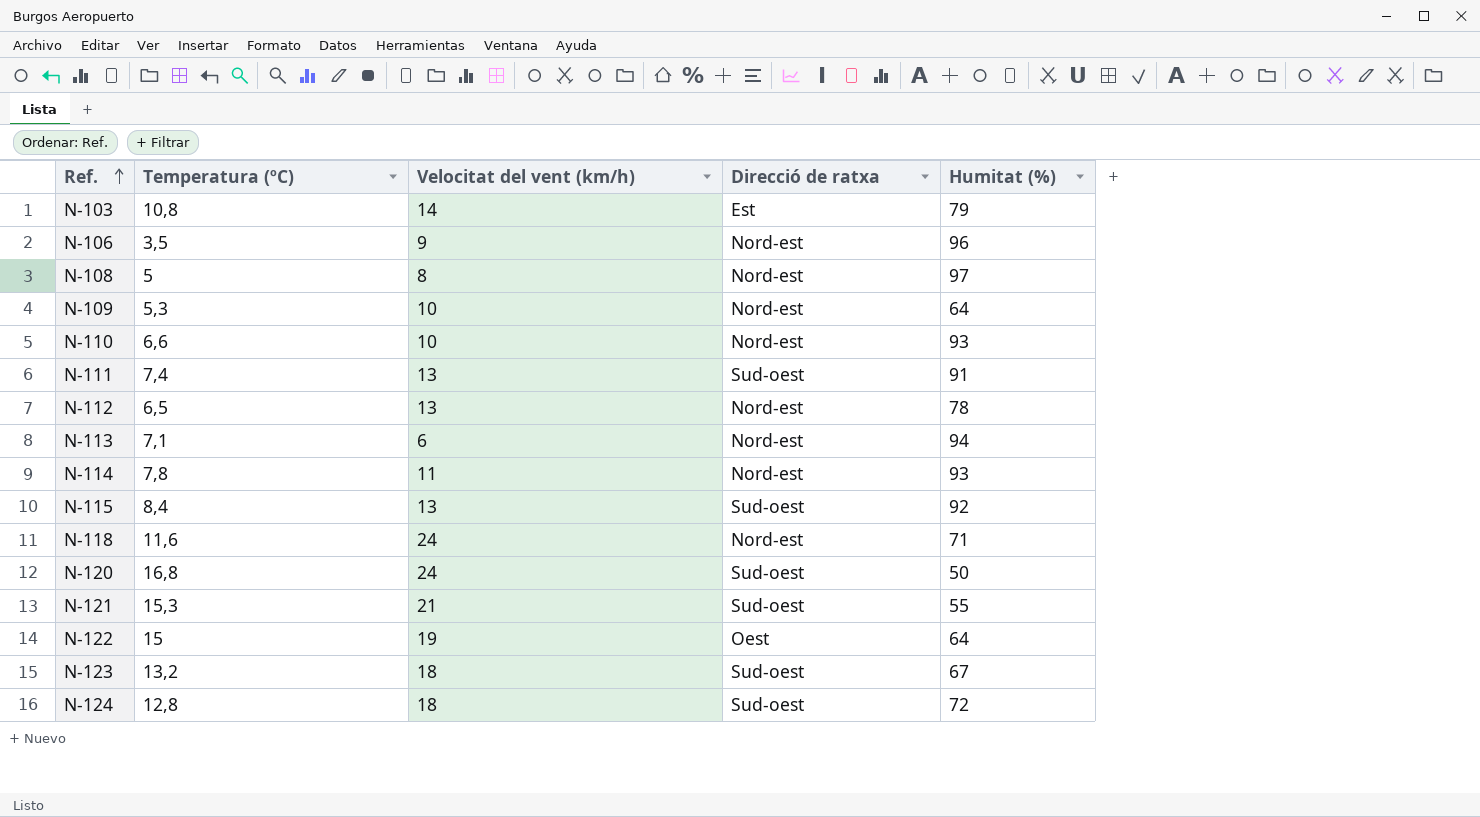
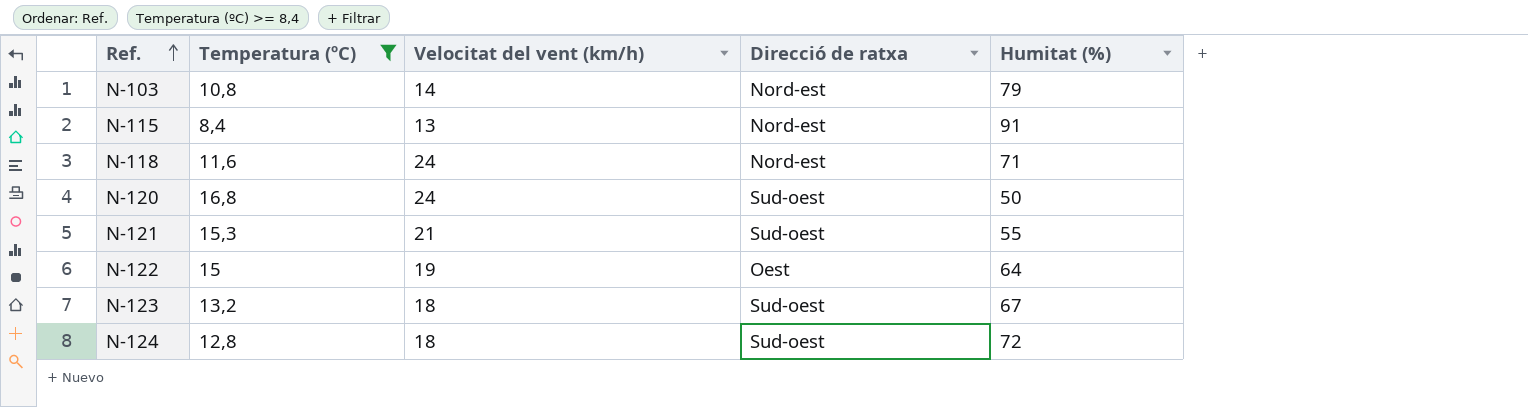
filter: none -> Temperatura (ºC) >= 8,4
N-103 | Direcció de ratxa: Est -> Nord-est
N-115 | Direcció de ratxa: Sud-oest -> Nord-est
N-115 | Humitat (%): 92 -> 91

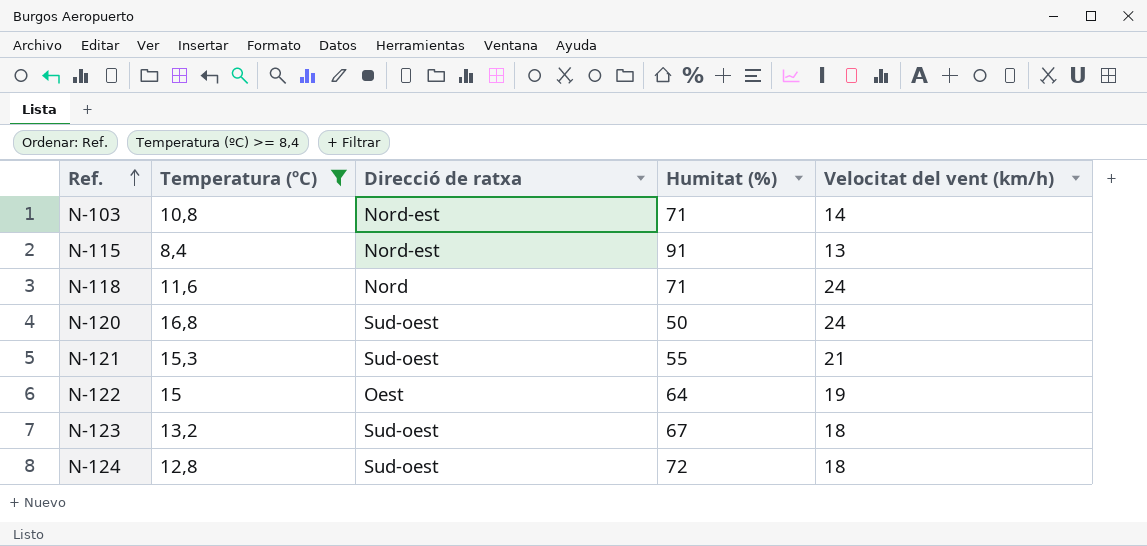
column Velocitat del vent (km/h) | position: 3 -> 5
N-103 | Humitat (%): 79 -> 71
N-118 | Direcció de ratxa: Nord-est -> Nord

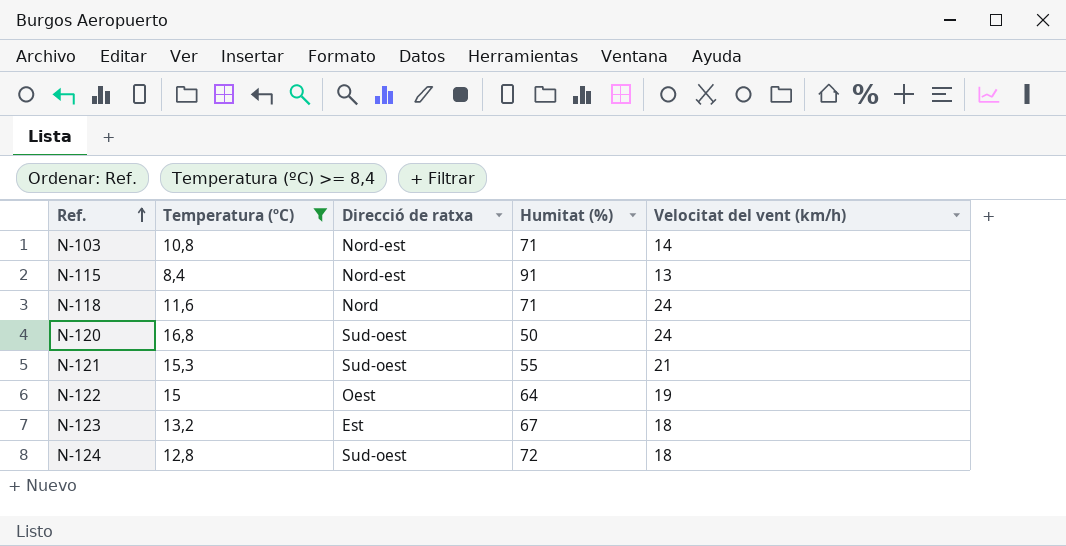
N-123 | Direcció de ratxa: Sud-oest -> Est

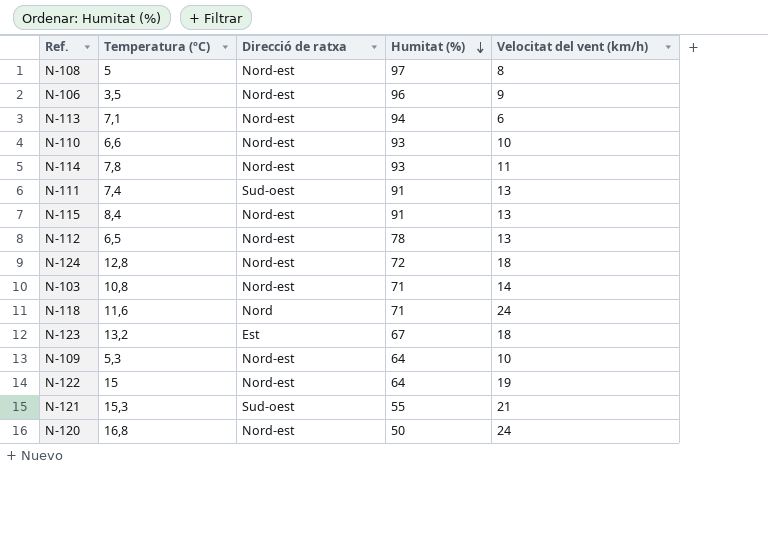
filter: Temperatura (ºC) >= 8,4 -> none
row order: Ref. ascending -> Humitat (%) descending
N-124 | Direcció de ratxa: Sud-oest -> Nord-est
N-122 | Direcció de ratxa: Oest -> Nord-est
N-120 | Direcció de ratxa: Sud-oest -> Nord-est

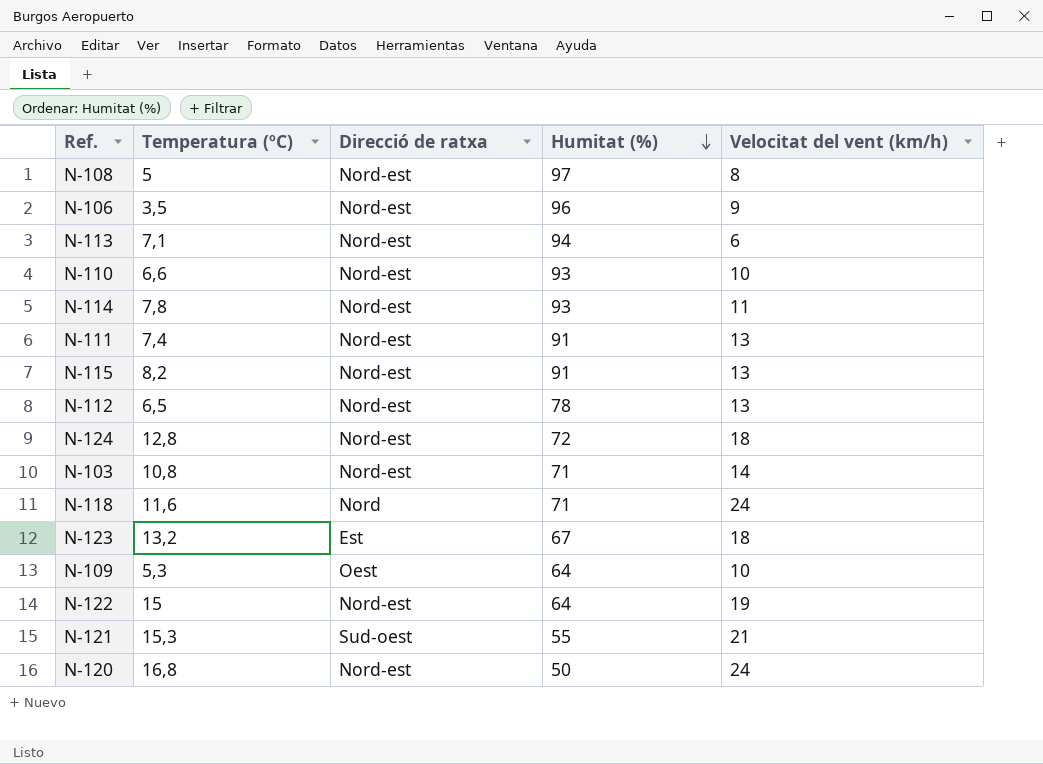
N-111 | Direcció de ratxa: Sud-oest -> Nord-est
N-115 | Temperatura (ºC): 8,4 -> 8,2
N-109 | Direcció de ratxa: Nord-est -> Oest

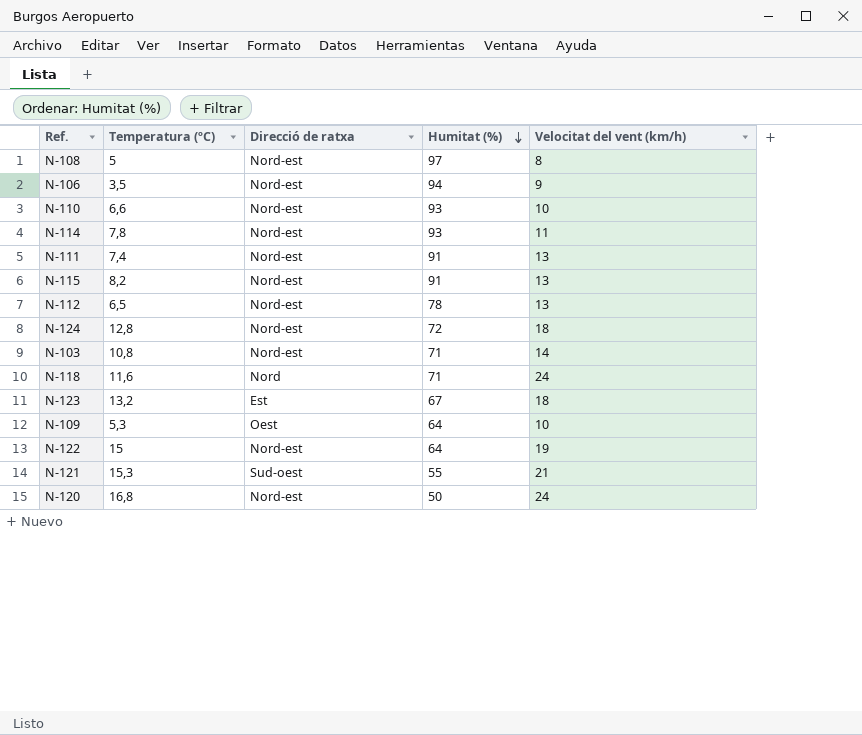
row N-113: 7,1 | Nord-est | 94 | 6 -> none
N-106 | Humitat (%): 96 -> 94

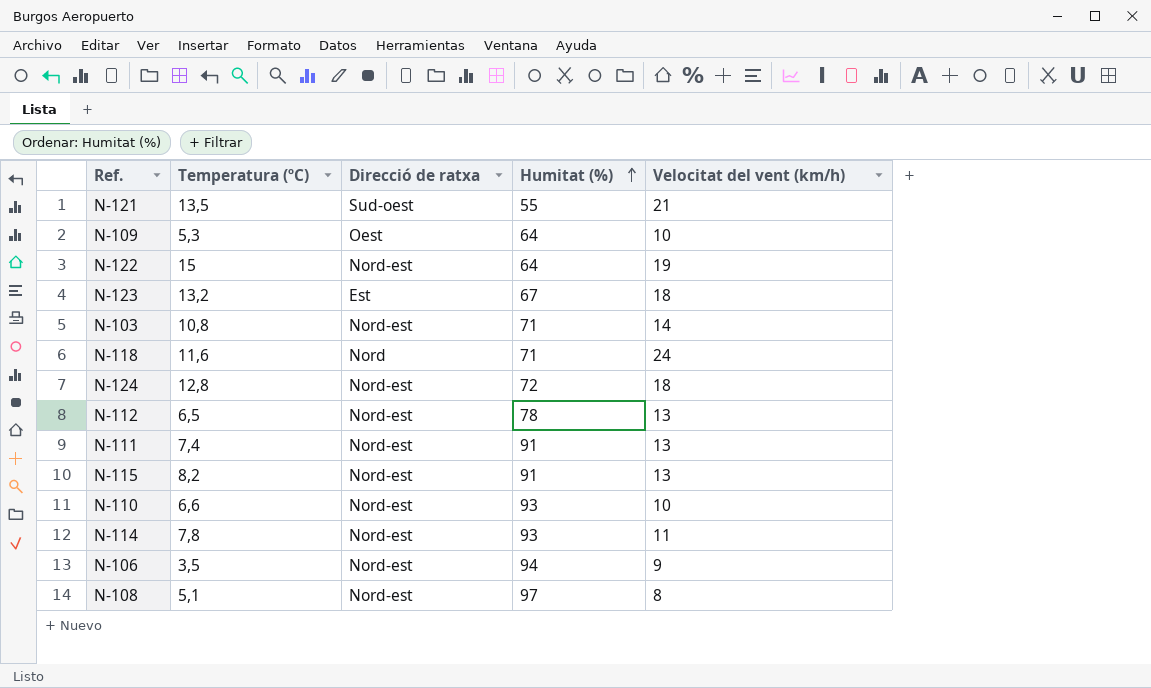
row order: Humitat (%) descending -> Humitat (%) ascending
row N-120: 16,8 | Nord-est | 50 | 24 -> none
N-121 | Temperatura (ºC): 15,3 -> 13,5
N-108 | Temperatura (ºC): 5 -> 5,1

